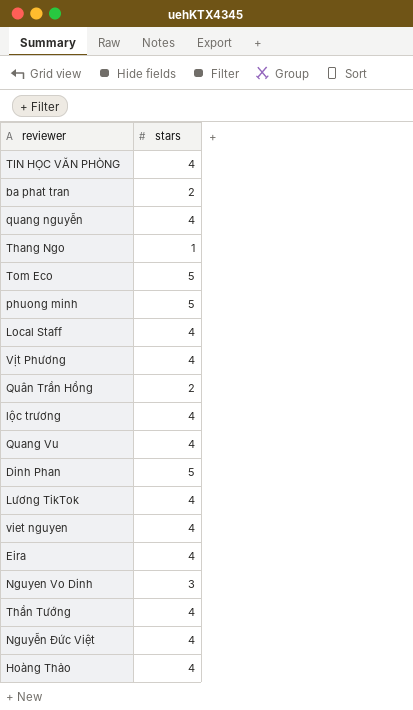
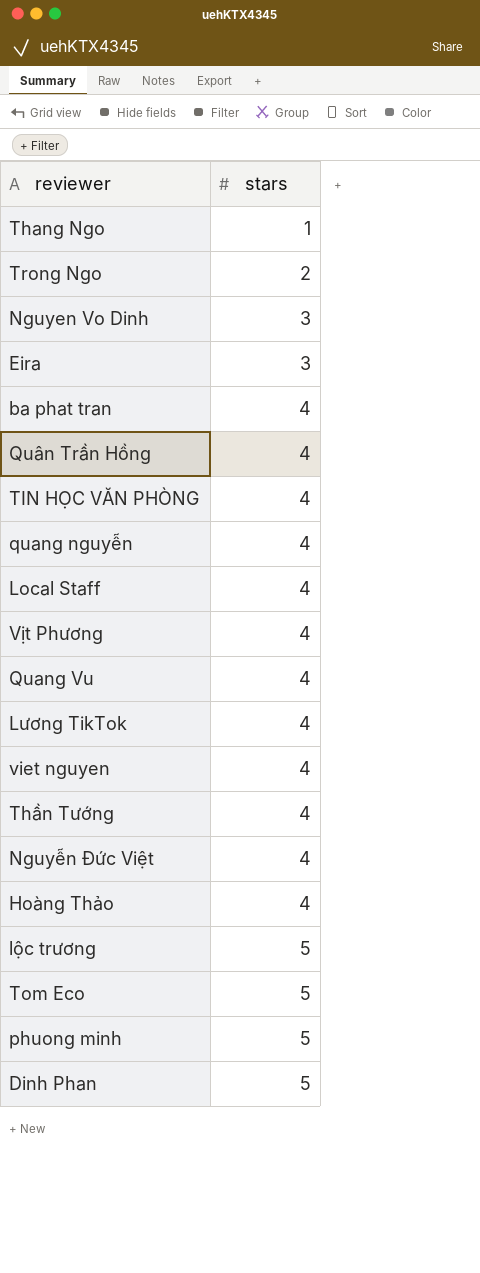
row order: none -> stars ascending
row Trong Ngo: none -> 2
Eira | stars: 4 -> 3
ba phat tran | stars: 2 -> 4
Quân Trần Hồng | stars: 2 -> 4
lộc trương | stars: 4 -> 5

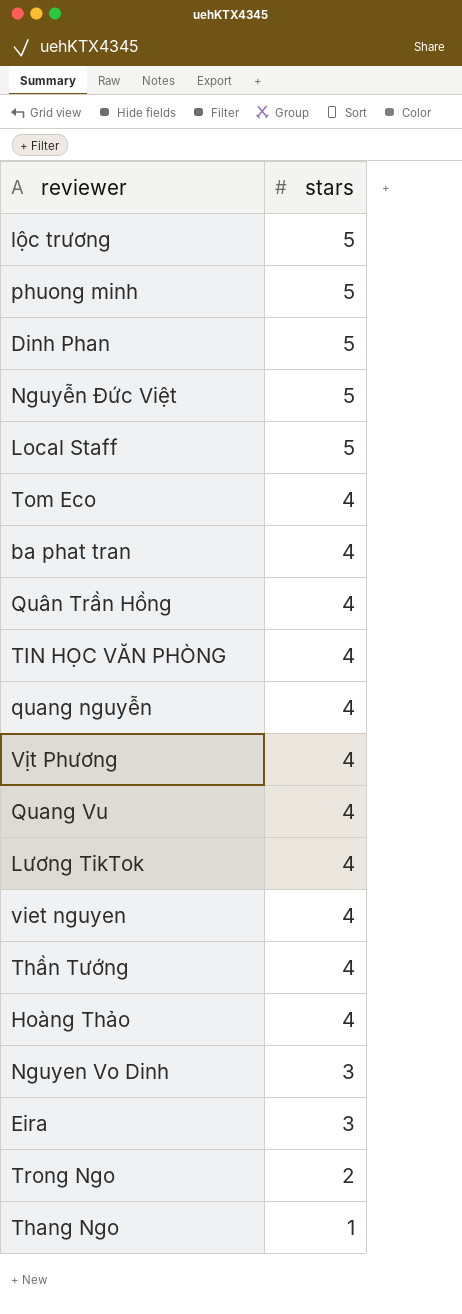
row order: stars ascending -> stars descending
Nguyễn Đức Việt | stars: 4 -> 5
Local Staff | stars: 4 -> 5
Tom Eco | stars: 5 -> 4

